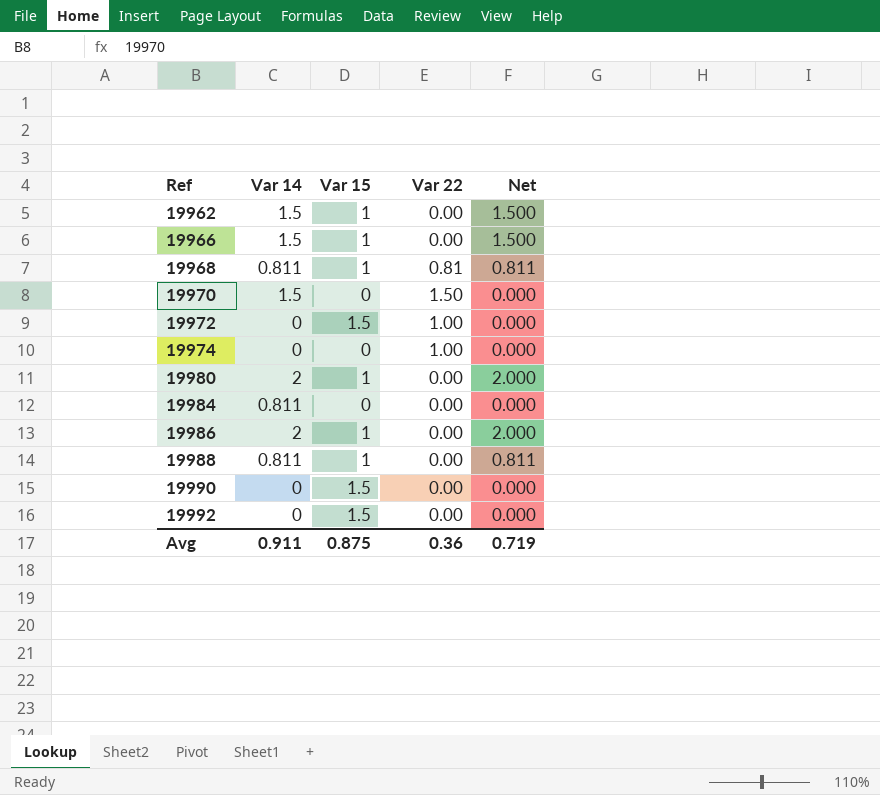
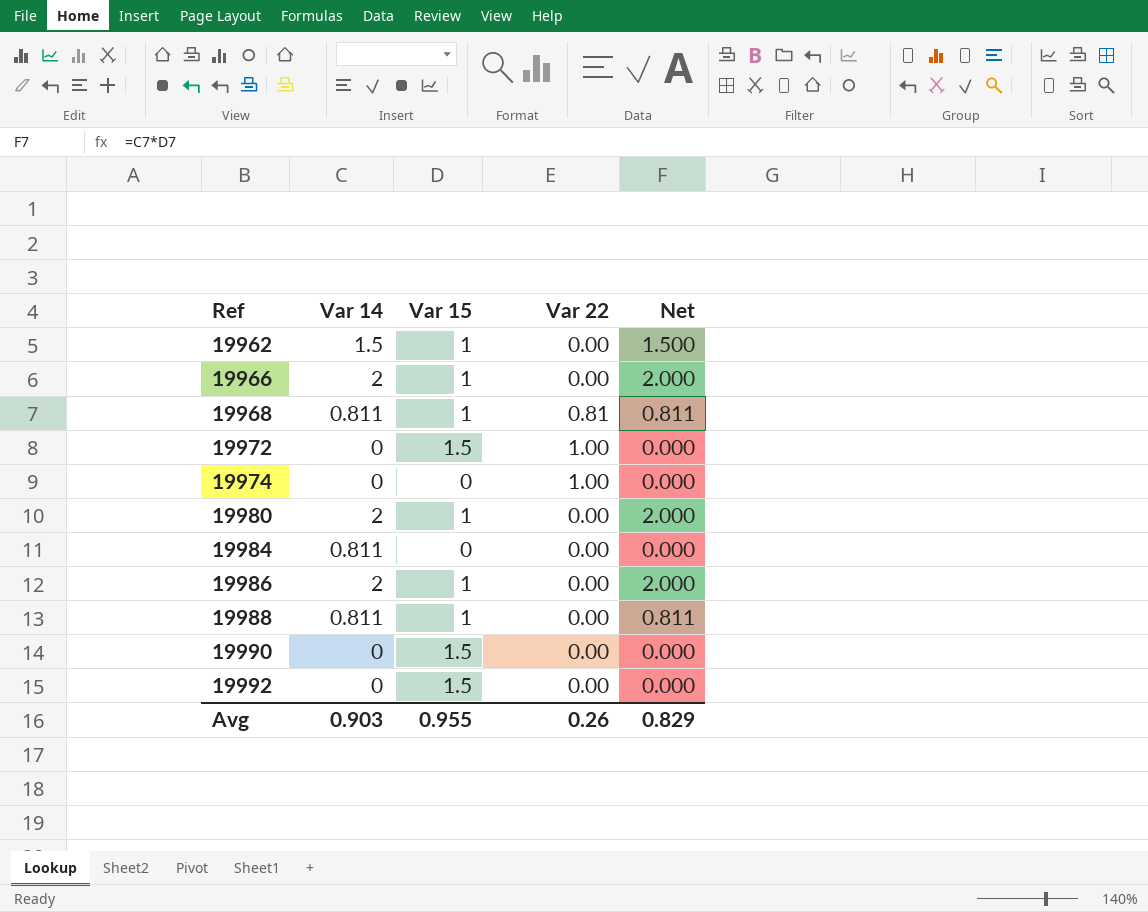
row 19970: 1.5 | 0 | 1.50 | 0.000 -> none
19966 | Var 14: 1.5 -> 2
19966 | Net: 1.500 -> 2.000
Avg | Var 14: 0.911 -> 0.903
Avg | Var 15: 0.875 -> 0.955
Avg | Var 22: 0.36 -> 0.26
Avg | Net: 0.719 -> 0.829

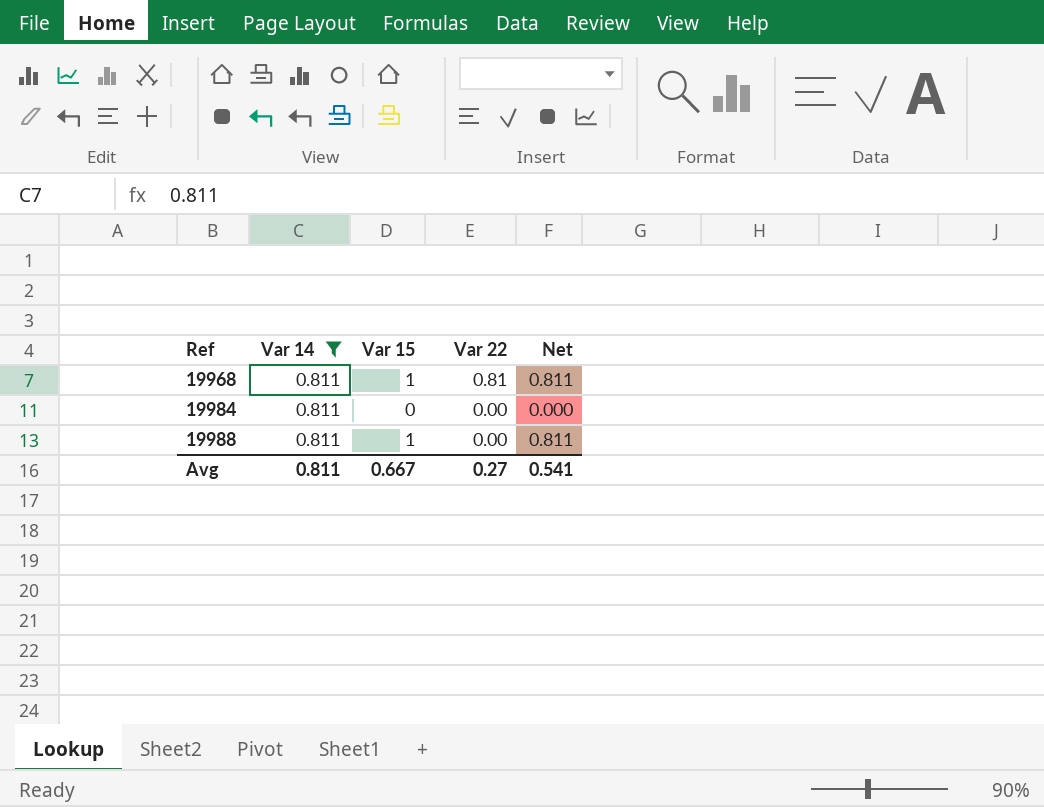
filter: none -> Var 14 = 0.811
Avg | Var 14: 0.903 -> 0.811
Avg | Var 15: 0.955 -> 0.667
Avg | Var 22: 0.26 -> 0.27
Avg | Net: 0.829 -> 0.541

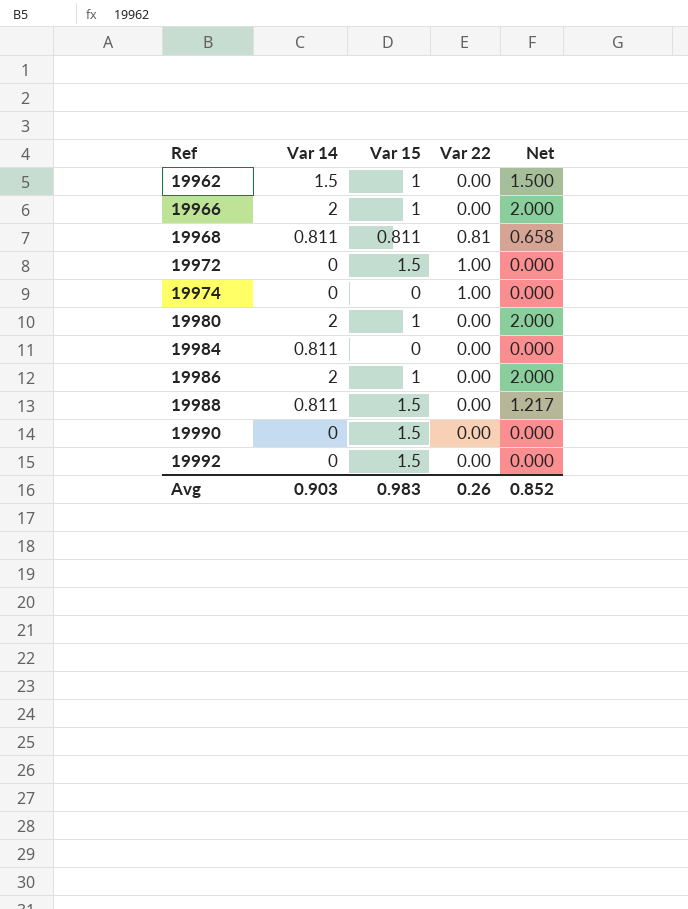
filter: Var 14 = 0.811 -> none
19968 | Var 15: 1 -> 0.811
19968 | Net: 0.811 -> 0.658
19988 | Var 15: 1 -> 1.5
19988 | Net: 0.811 -> 1.217
Avg | Var 14: 0.811 -> 0.903
Avg | Var 15: 0.667 -> 0.983
Avg | Var 22: 0.27 -> 0.26
Avg | Net: 0.541 -> 0.852

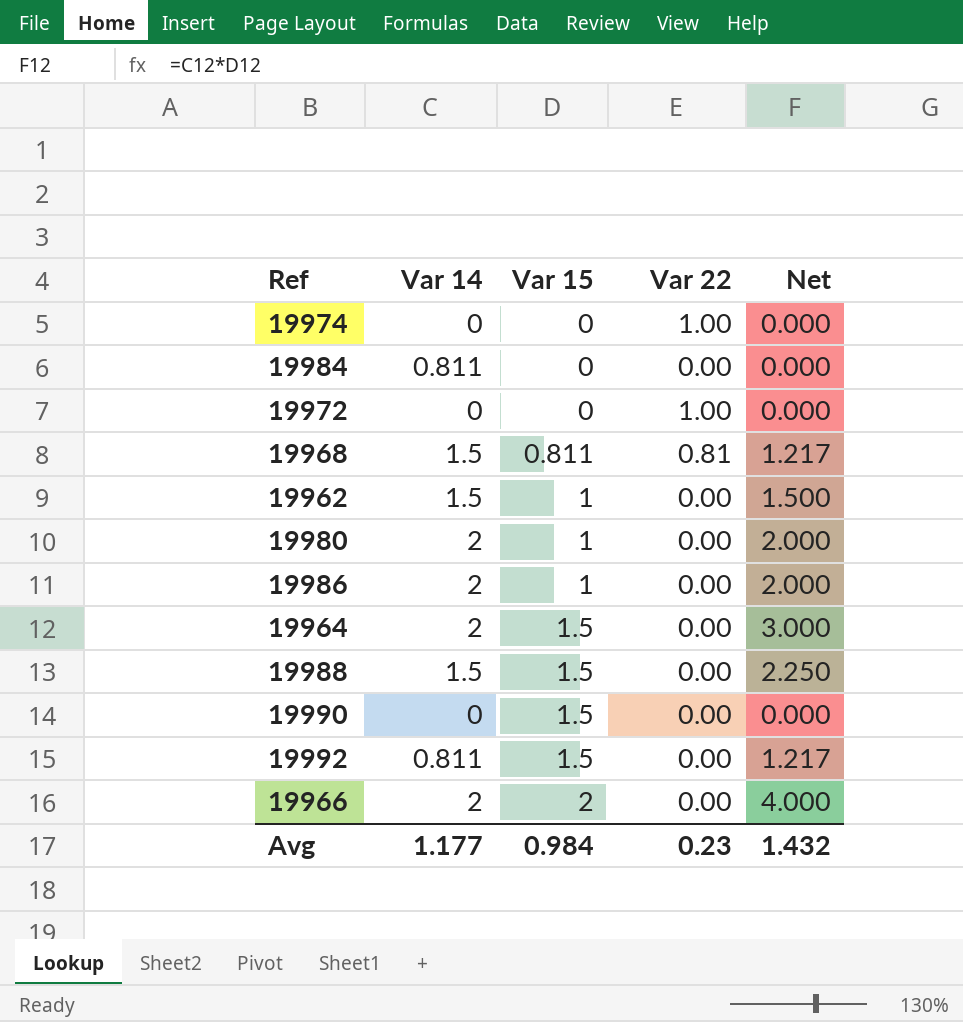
row order: Ref ascending -> Var 15 ascending
19972 | Var 15: 1.5 -> 0
19968 | Var 14: 0.811 -> 1.5
19968 | Net: 0.658 -> 1.217
row 19964: none -> 2 | 1.5 | 0.00 | 3.000
19988 | Var 14: 0.811 -> 1.5
19988 | Net: 1.217 -> 2.250
19992 | Var 14: 0 -> 0.811
19992 | Net: 0.000 -> 1.217
19966 | Var 15: 1 -> 2
19966 | Net: 2.000 -> 4.000
Avg | Var 14: 0.903 -> 1.177
Avg | Var 15: 0.983 -> 0.984
Avg | Var 22: 0.26 -> 0.23
Avg | Net: 0.852 -> 1.432

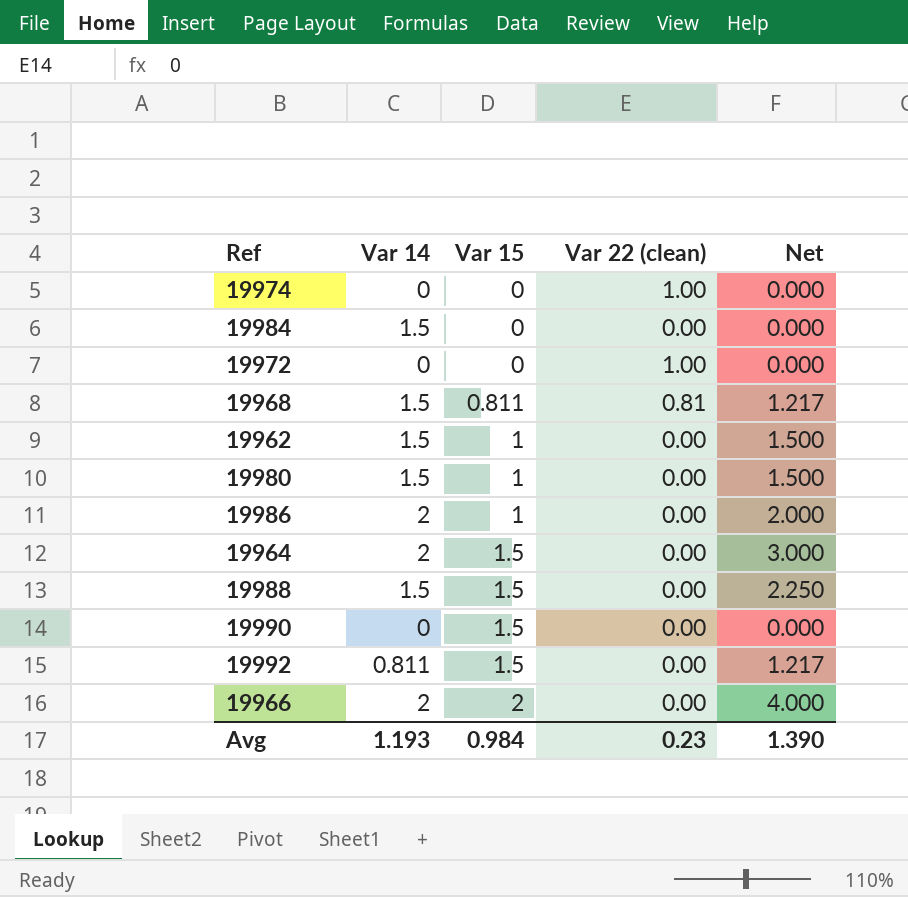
column name: Var 22 -> Var 22 (clean)
19984 | Var 14: 0.811 -> 1.5
19980 | Var 14: 2 -> 1.5
19980 | Net: 2.000 -> 1.500
Avg | Var 14: 1.177 -> 1.193
Avg | Net: 1.432 -> 1.390

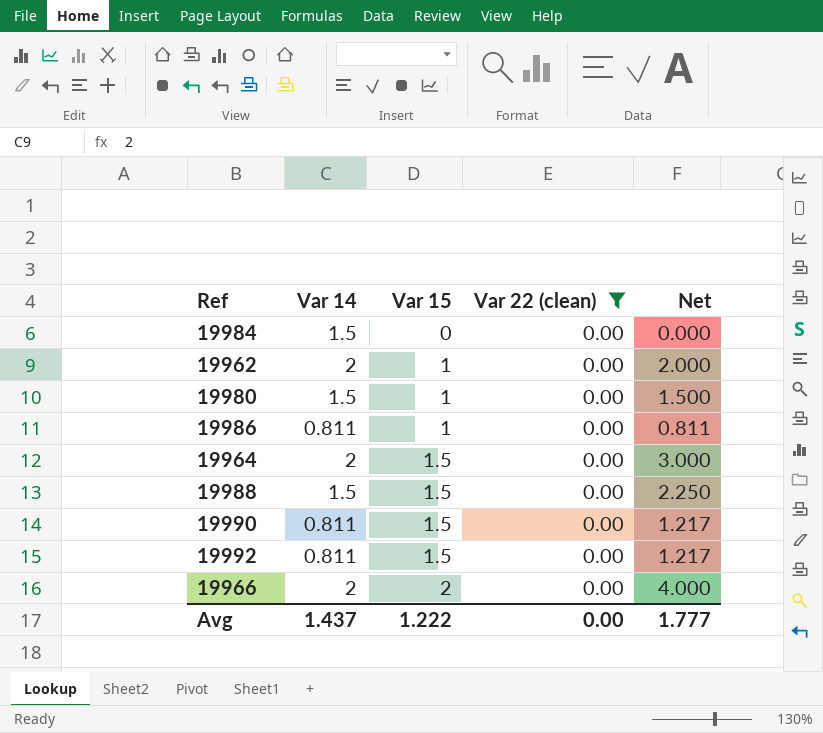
filter: none -> Var 22 (clean) = 0.00
19962 | Var 14: 1.5 -> 2
19962 | Net: 1.500 -> 2.000
19986 | Var 14: 2 -> 0.811
19986 | Net: 2.000 -> 0.811
19990 | Var 14: 0 -> 0.811
19990 | Net: 0.000 -> 1.217
Avg | Var 14: 1.193 -> 1.437
Avg | Var 15: 0.984 -> 1.222
Avg | Var 22 (clean): 0.23 -> 0.00
Avg | Net: 1.390 -> 1.777

